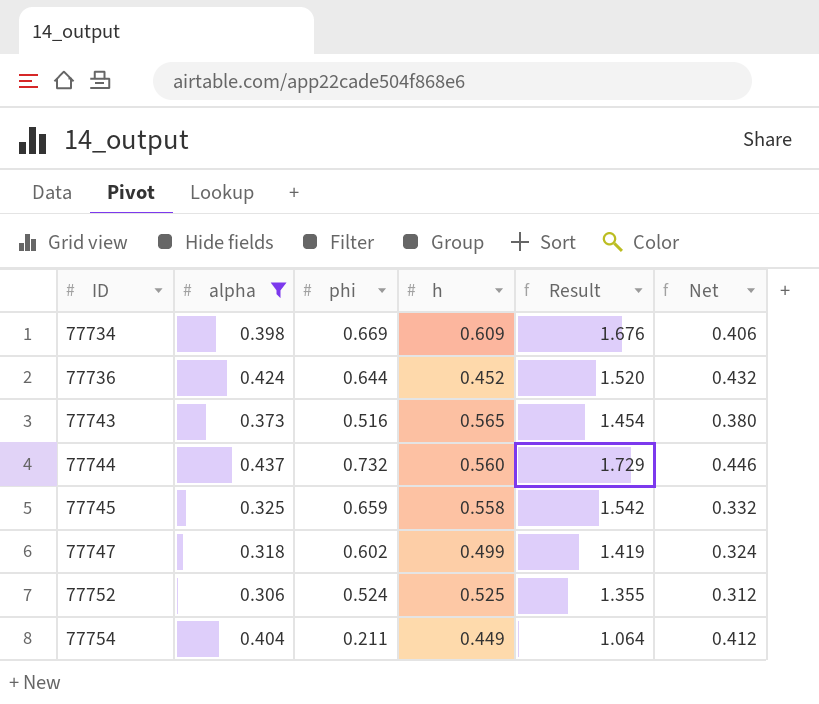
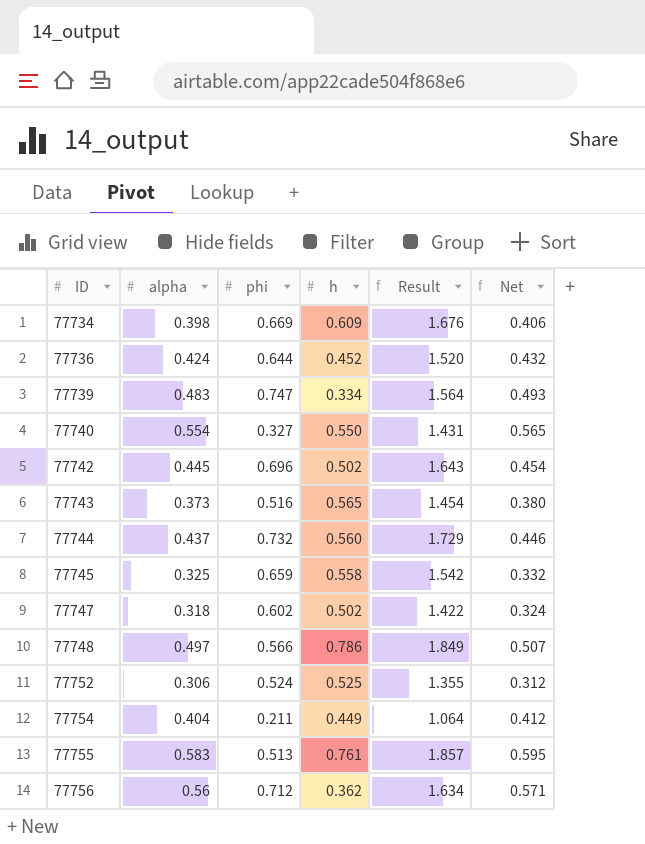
filter: alpha <= 0.437 -> none
77747 | h: 0.499 -> 0.502
77747 | Result: 1.419 -> 1.422

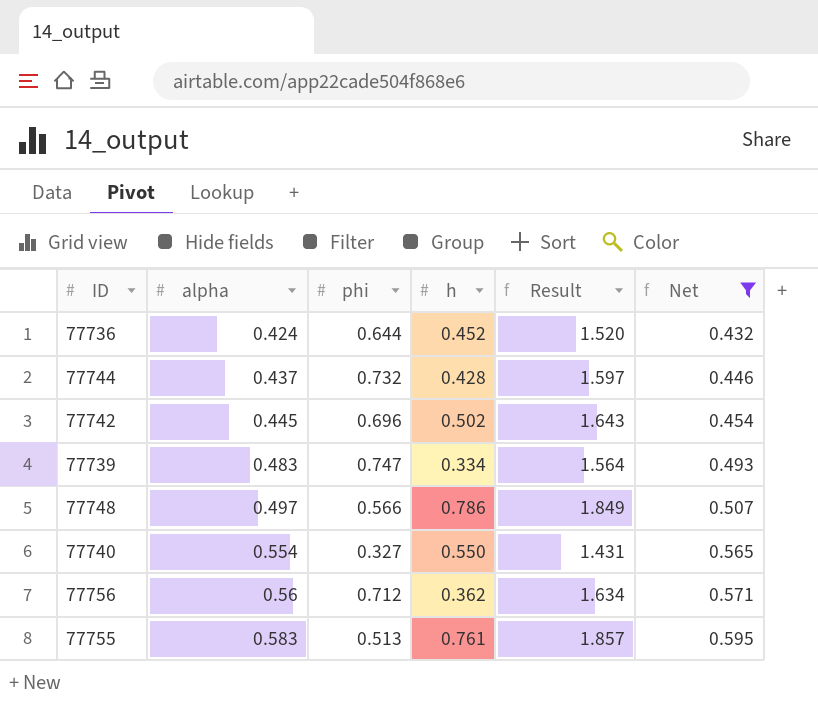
filter: none -> Net >= 0.432
row order: ID ascending -> alpha ascending
77744 | h: 0.560 -> 0.428
77744 | Result: 1.729 -> 1.597

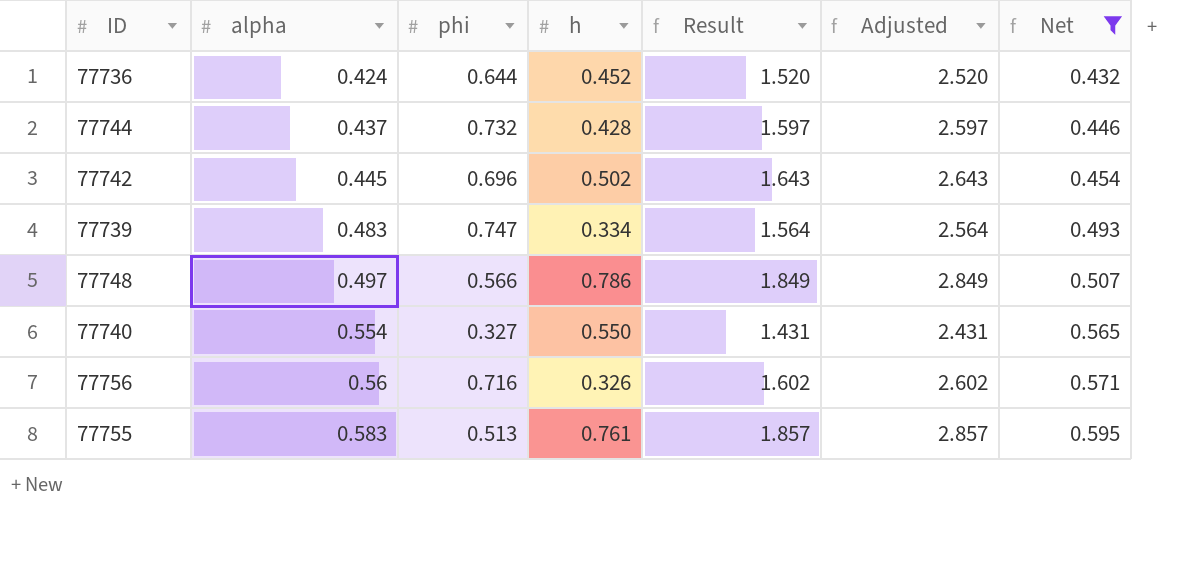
column Adjusted | formula: none -> [Result] + 1
77756 | phi: 0.712 -> 0.716
77756 | h: 0.362 -> 0.326
77756 | Result: 1.634 -> 1.602

